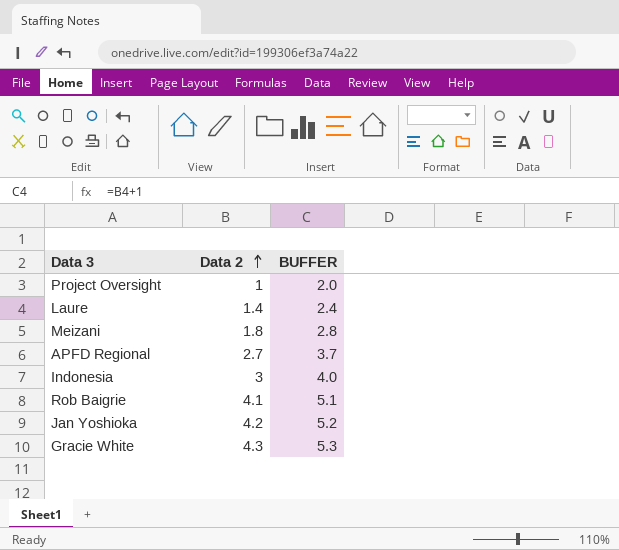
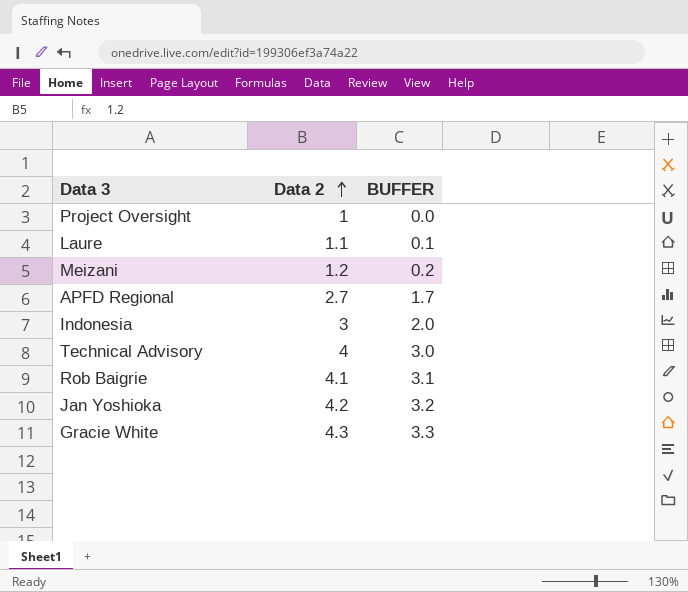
column BUFFER | formula: [Data 2] + 1 -> [Data 2] - 1
Laure | Data 2: 1.4 -> 1.1
Meizani | Data 2: 1.8 -> 1.2
row Technical Advisory: none -> 4 | 3.0

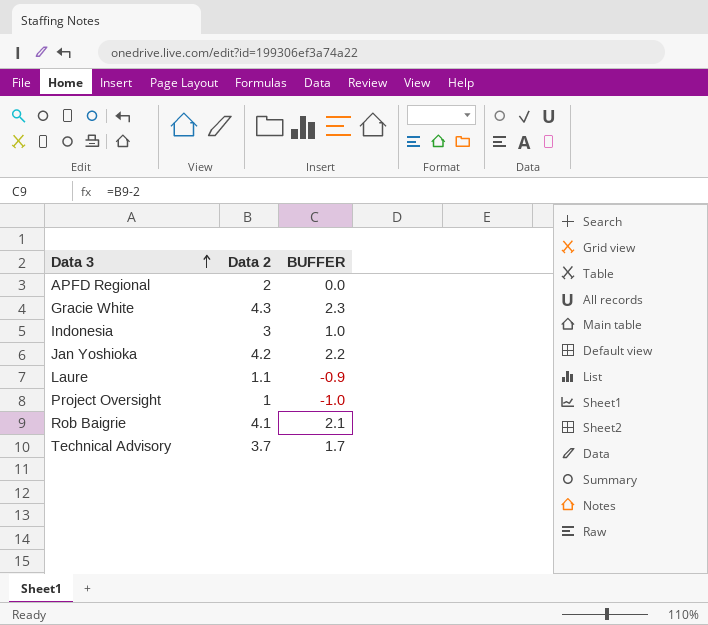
row order: Data 2 ascending -> Data 3 ascending
column BUFFER | formula: [Data 2] - 1 -> [Data 2] - 2
row Meizani: 1.2 | 0.2 -> none
APFD Regional | Data 2: 2.7 -> 2
Technical Advisory | Data 2: 4 -> 3.7

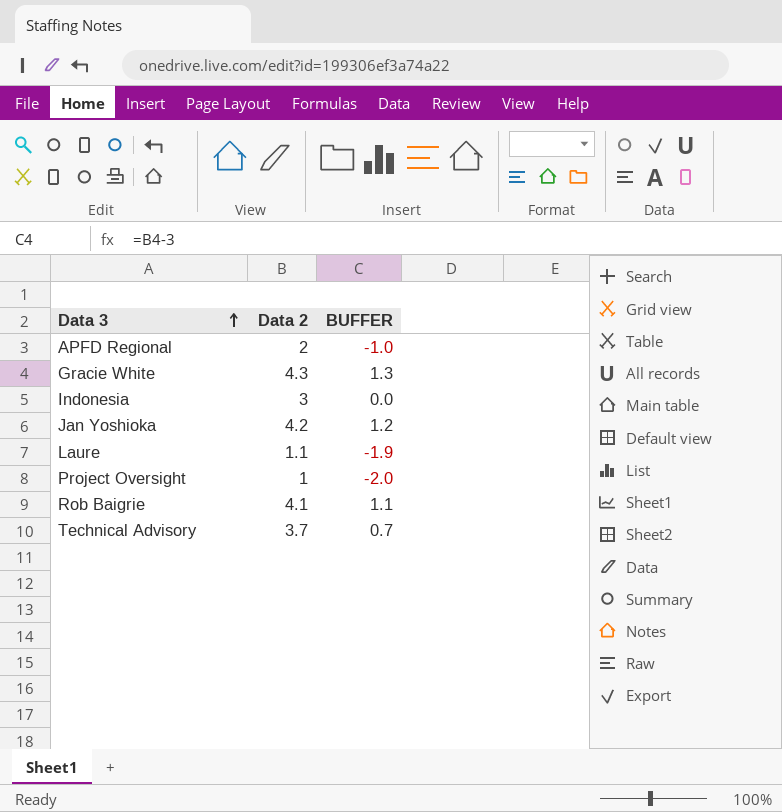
column BUFFER | formula: [Data 2] - 2 -> [Data 2] - 3

